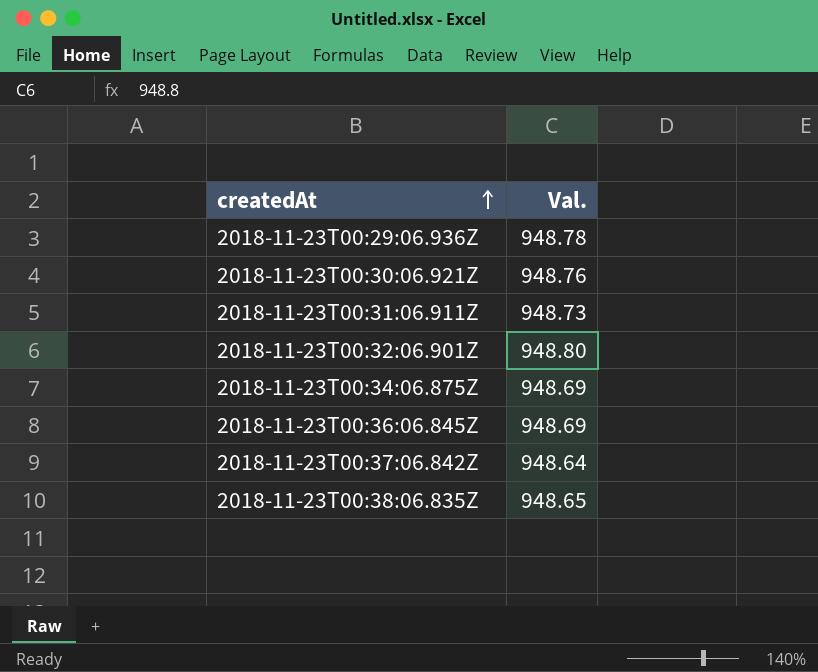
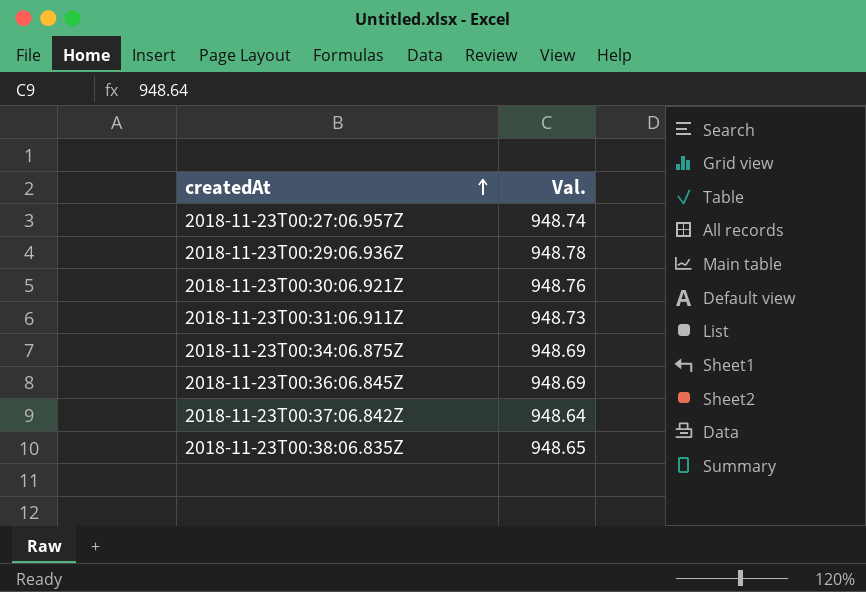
row 2018-11-23T00:32:06.901Z: 948.80 -> none
row 2018-11-23T00:27:06.957Z: none -> 948.74

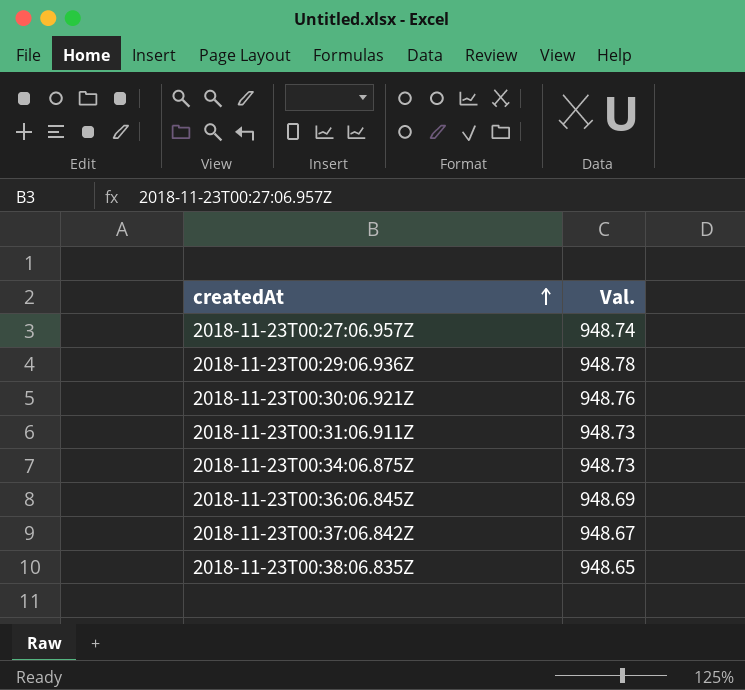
2018-11-23T00:34:06.875Z | Val.: 948.69 -> 948.73
2018-11-23T00:37:06.842Z | Val.: 948.64 -> 948.67

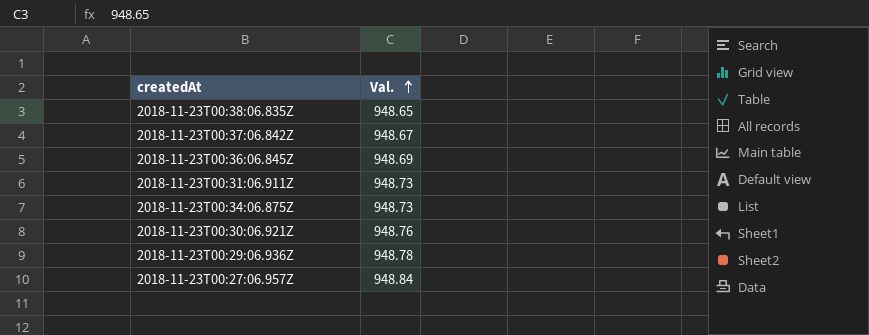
row order: createdAt ascending -> Val. ascending
2018-11-23T00:27:06.957Z | Val.: 948.74 -> 948.84

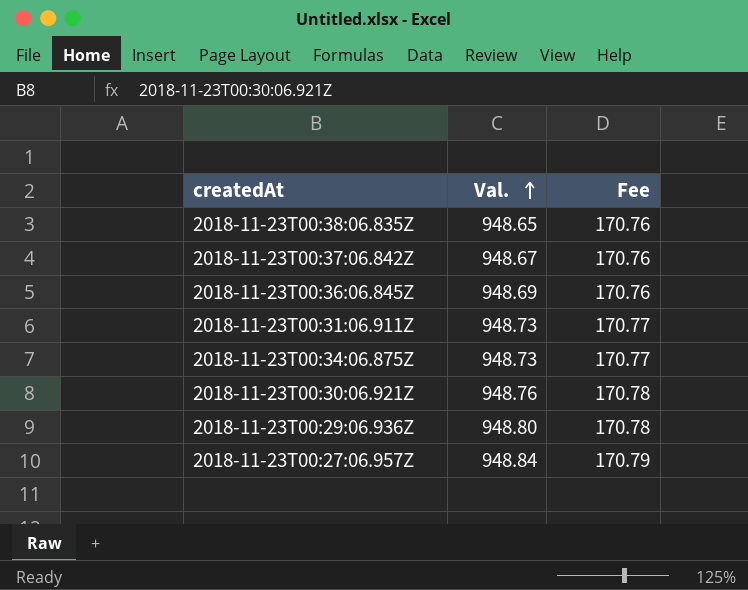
column Fee | formula: none -> [Val.] * 0.18
2018-11-23T00:29:06.936Z | Val.: 948.78 -> 948.80

